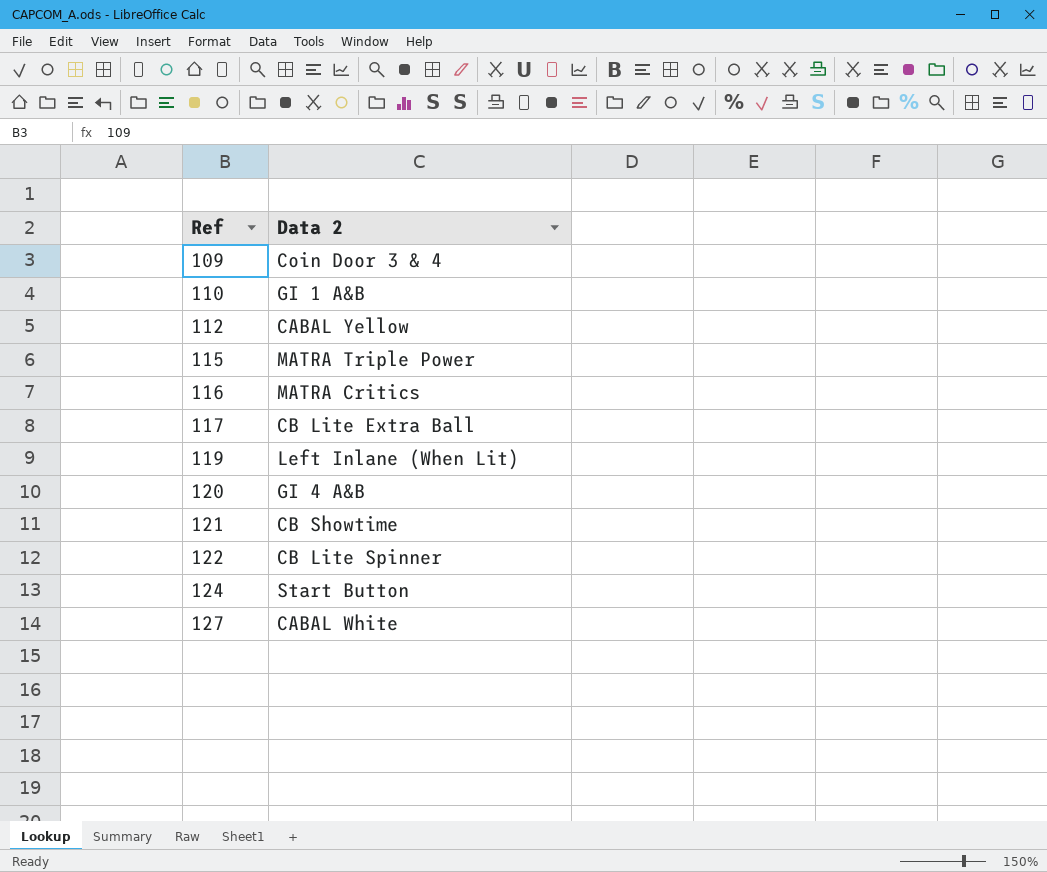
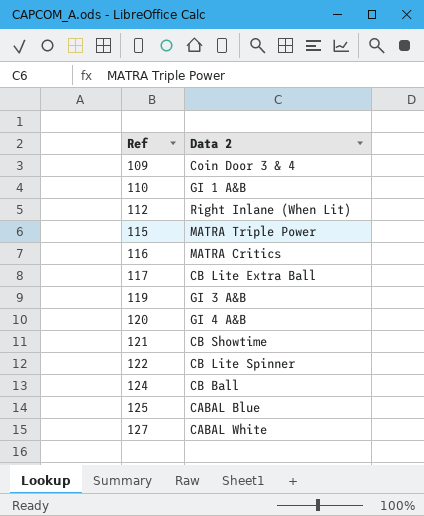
112 | Data 2: CABAL Yellow -> Right Inlane (When Lit)
119 | Data 2: Left Inlane (When Lit) -> GI 3 A&B
124 | Data 2: Start Button -> CB Ball
row 125: none -> CABAL Blue

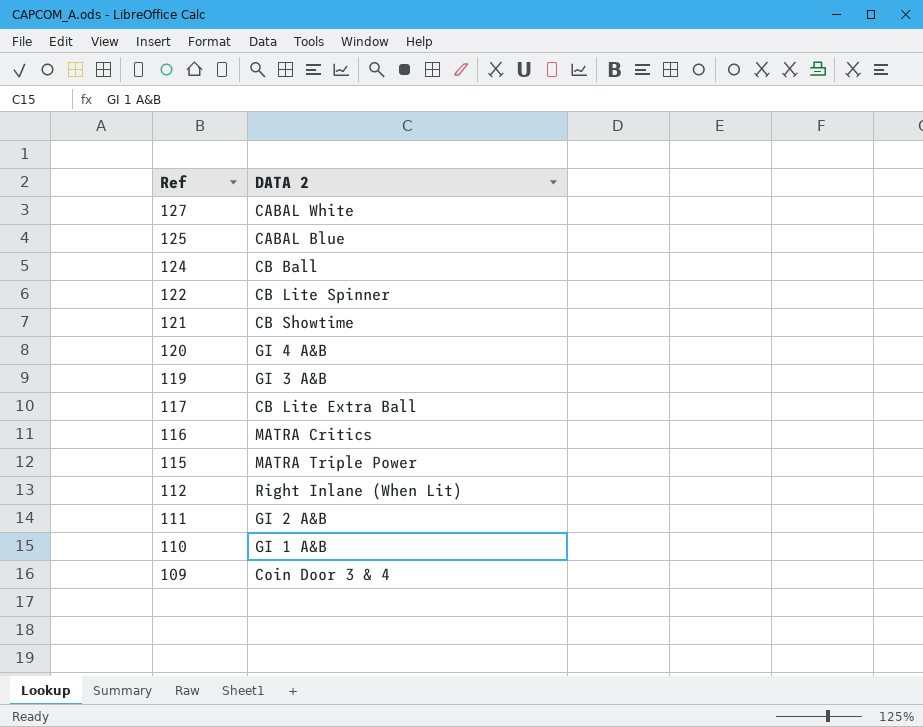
row order: Ref ascending -> Ref descending
column name: Data 2 -> DATA 2
row 111: none -> GI 2 A&B

